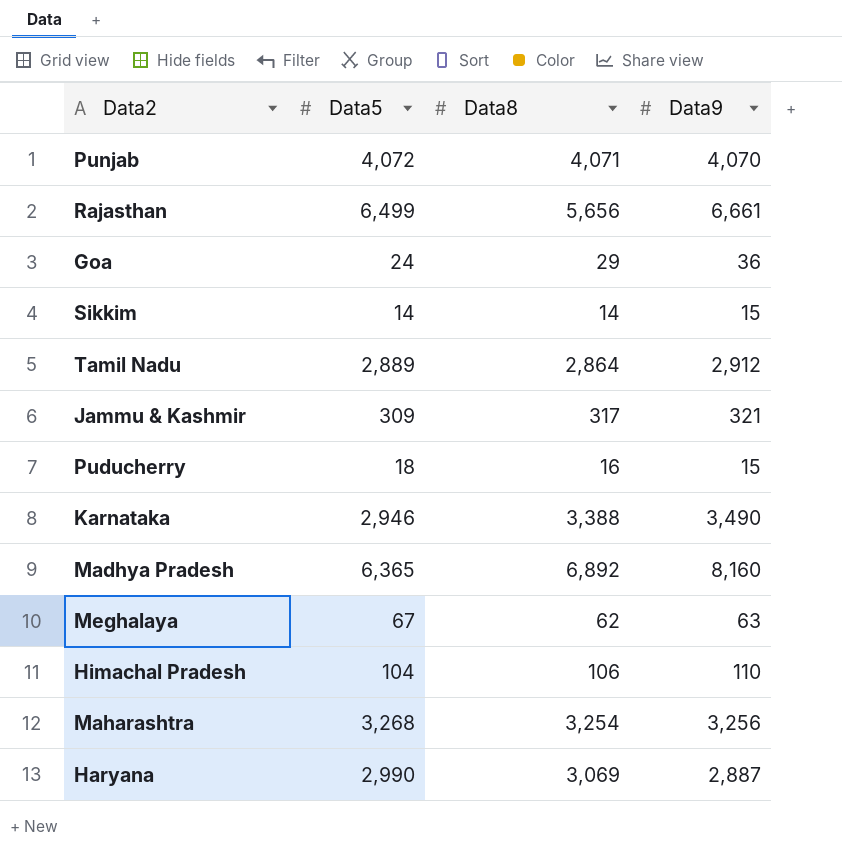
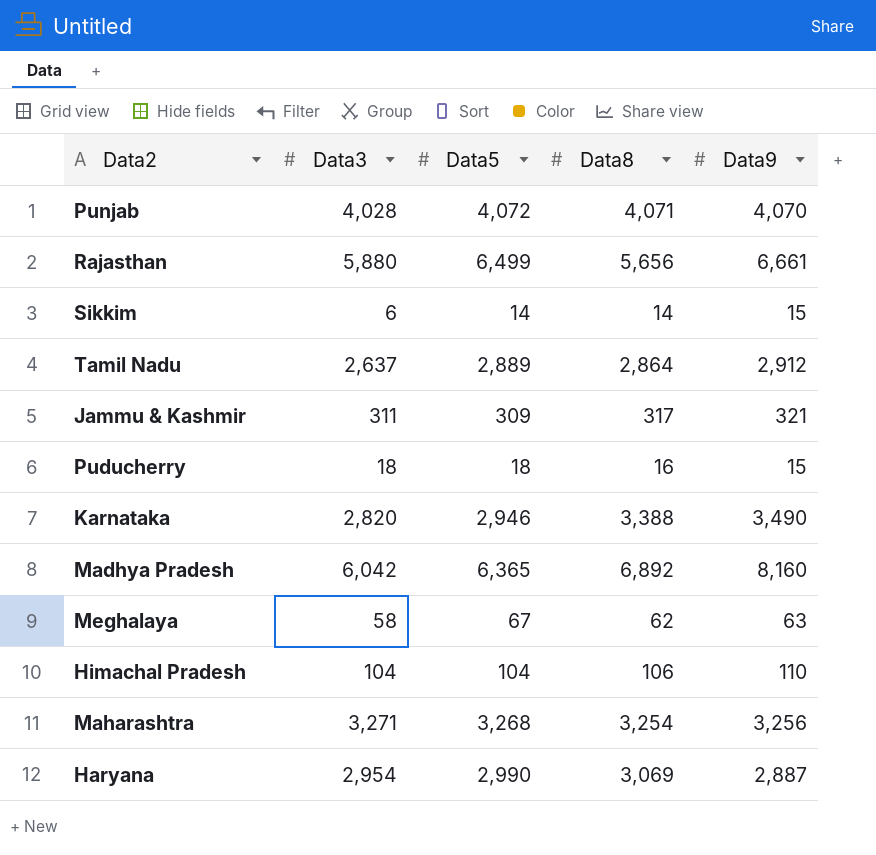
column Data3 | position: none -> 2
row Goa: 24 | 29 | 36 -> none

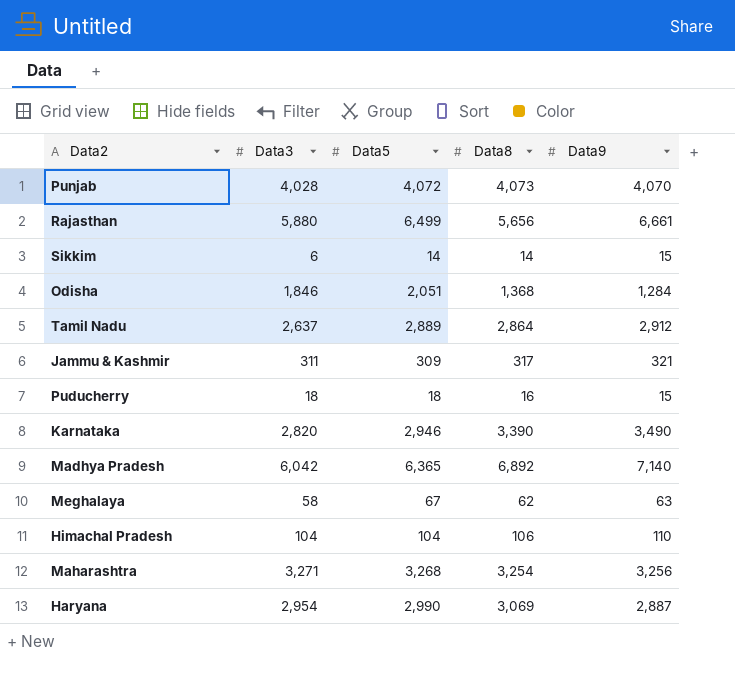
Punjab | Data8: 4,071 -> 4,073
row Odisha: none -> 1,846 | 2,051 | 1,368 | 1,284
Karnataka | Data8: 3,388 -> 3,390
Madhya Pradesh | Data9: 8,160 -> 7,140

